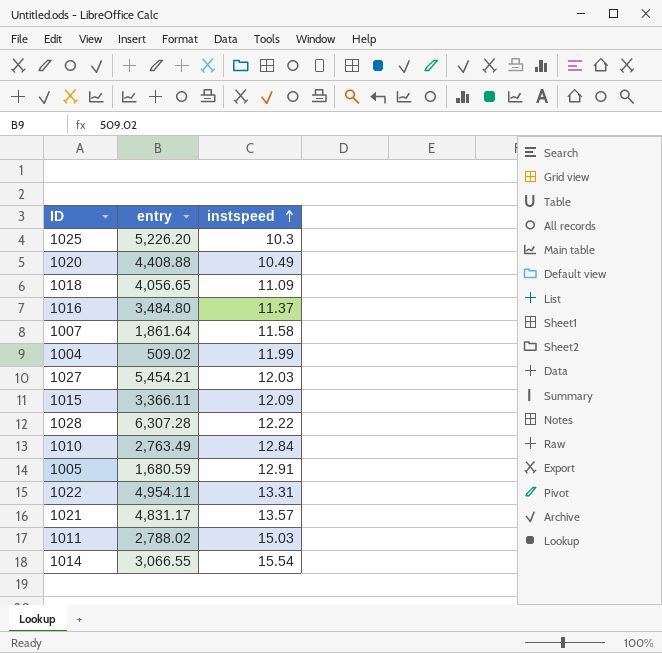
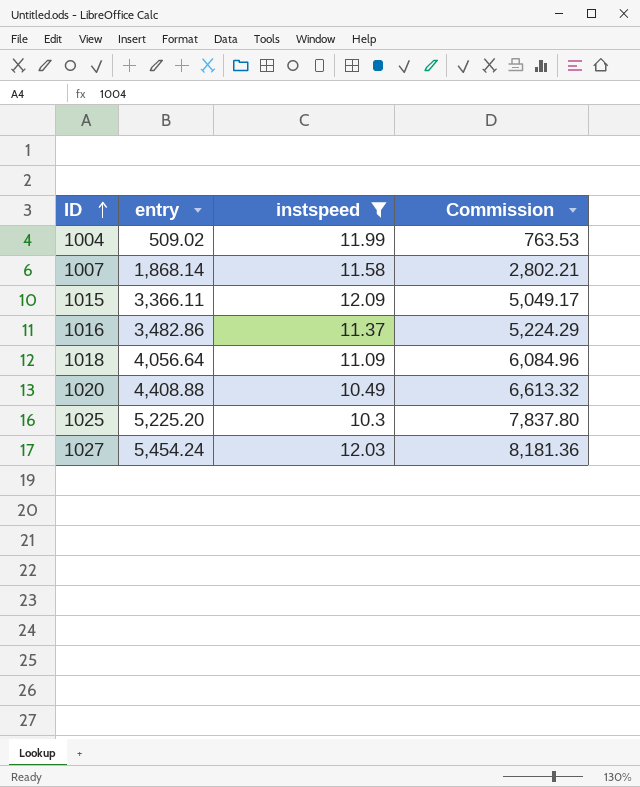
filter: none -> instspeed <= 12.09
row order: instspeed ascending -> ID ascending
column Commission | formula: none -> [entry] * 1.5
1007 | entry: 1,861.64 -> 1,868.14
1016 | entry: 3,484.80 -> 3,482.86
1018 | entry: 4,056.65 -> 4,056.64
1025 | entry: 5,226.20 -> 5,225.20
1027 | entry: 5,454.21 -> 5,454.24

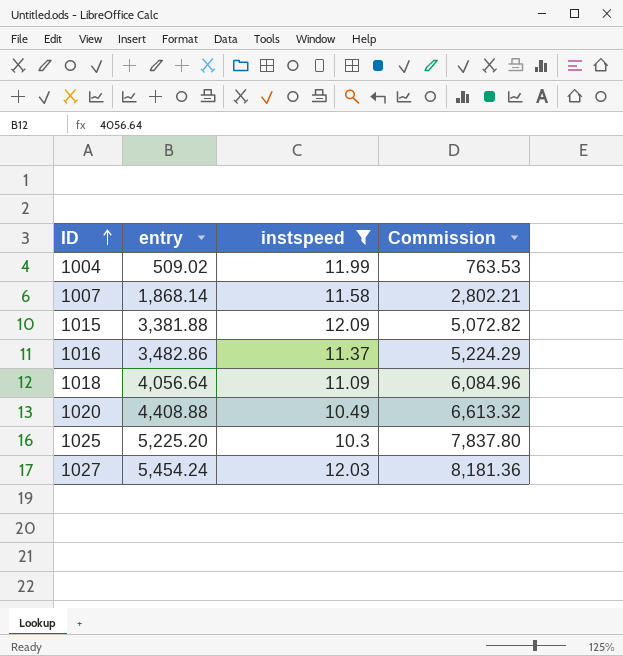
1015 | entry: 3,366.11 -> 3,381.88
1015 | Commission: 5,049.17 -> 5,072.82

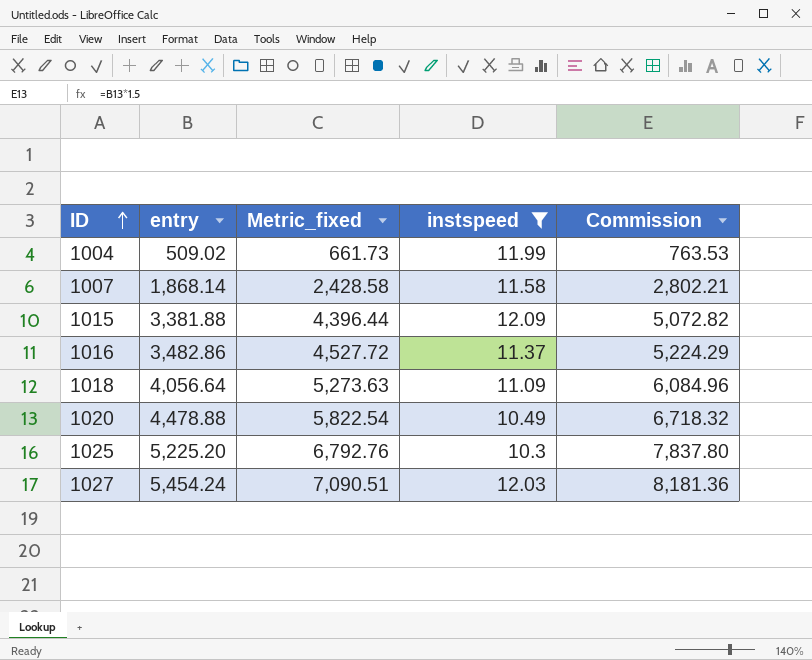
column Metric_fixed | formula: none -> [entry] * 1.3
1020 | entry: 4,408.88 -> 4,478.88
1020 | Commission: 6,613.32 -> 6,718.32

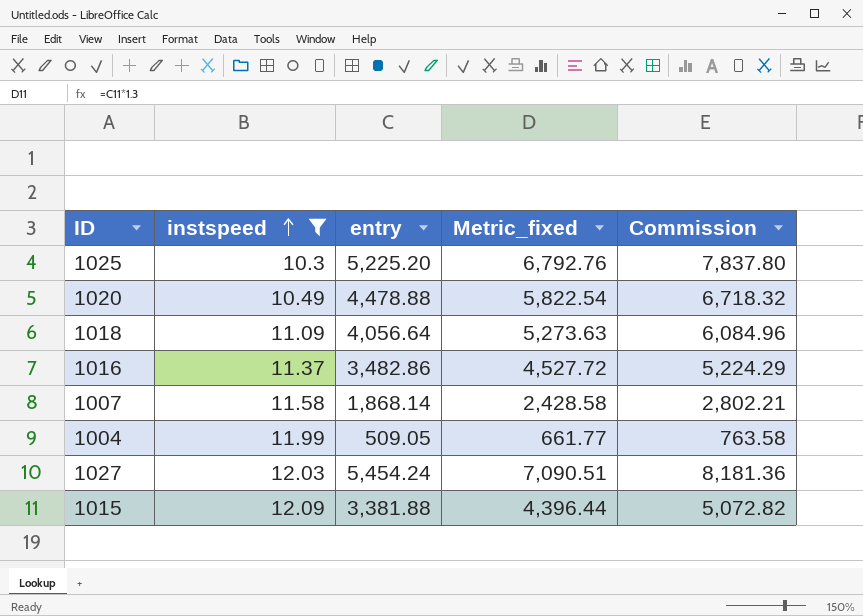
row order: ID ascending -> instspeed ascending
column instspeed | position: 4 -> 2
1004 | entry: 509.02 -> 509.05
1004 | Metric_fixed: 661.73 -> 661.77
1004 | Commission: 763.53 -> 763.58

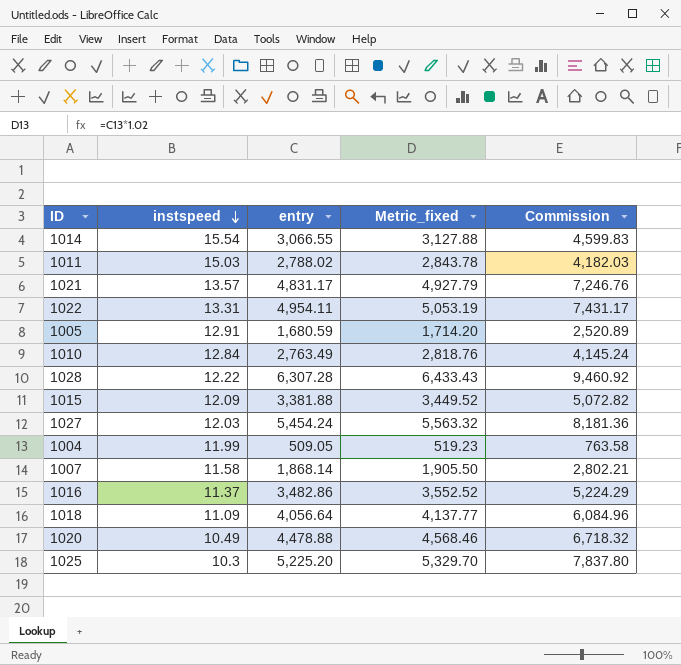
filter: instspeed <= 12.09 -> none
row order: instspeed ascending -> instspeed descending
column Metric_fixed | formula: [entry] * 1.3 -> [entry] * 1.02

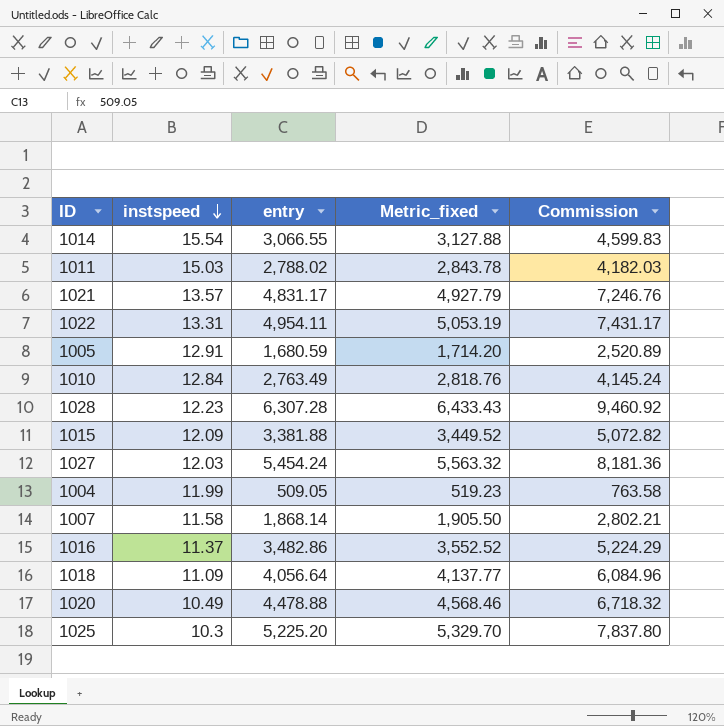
1028 | instspeed: 12.22 -> 12.23

